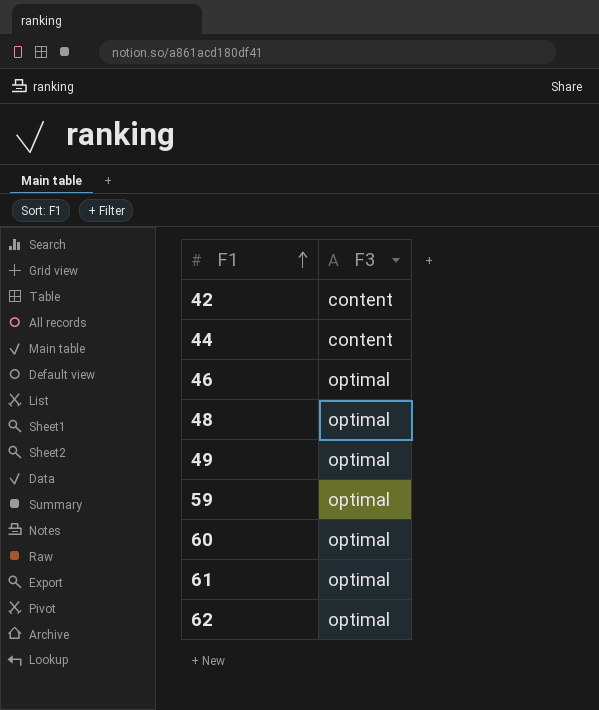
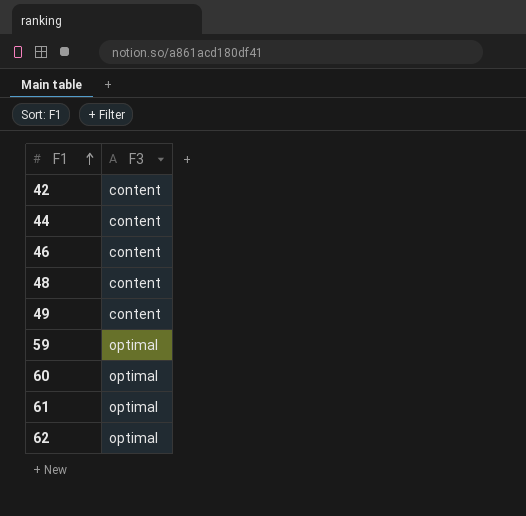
46 | F3: optimal -> content
48 | F3: optimal -> content
49 | F3: optimal -> content

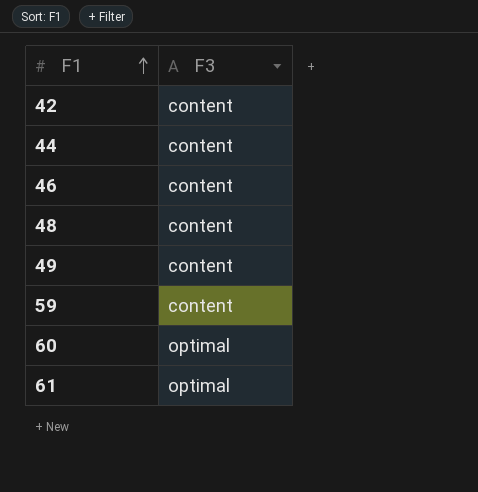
row 62: optimal -> none
59 | F3: optimal -> content

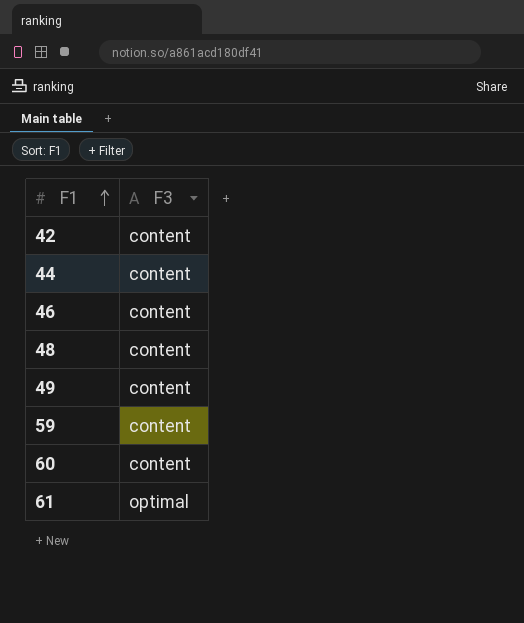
60 | F3: optimal -> content

